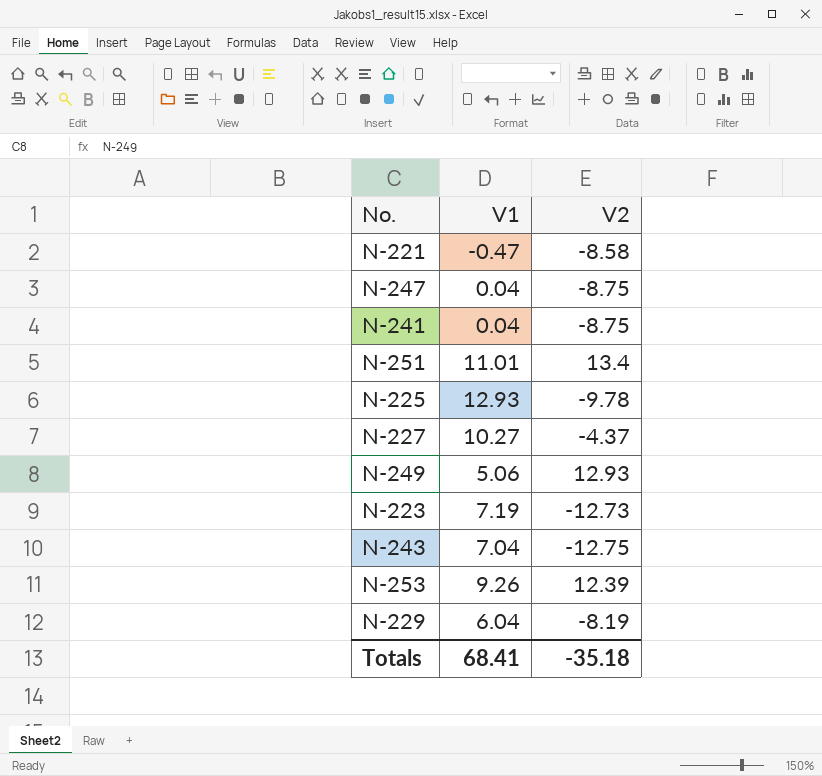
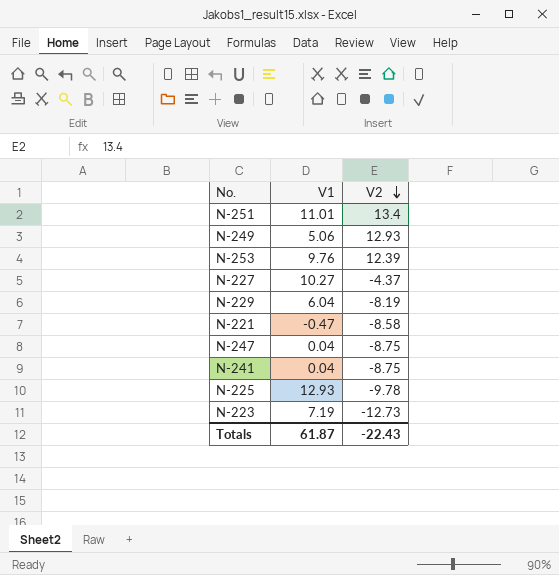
row order: none -> V2 descending
row N-243: 7.04 | -12.75 -> none
N-253 | V1: 9.26 -> 9.76
Totals | V1: 68.41 -> 61.87
Totals | V2: -35.18 -> -22.43

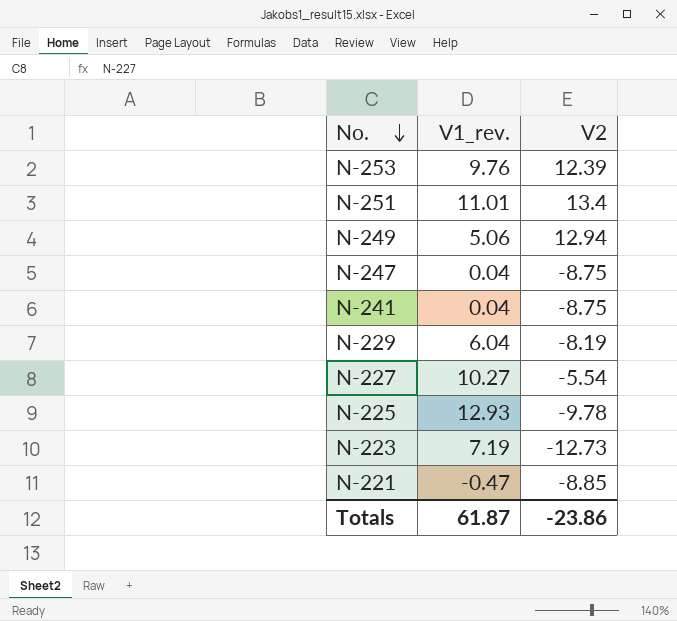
row order: V2 descending -> No. descending
column name: V1 -> V1_rev.
N-249 | V2: 12.93 -> 12.94
N-227 | V2: -4.37 -> -5.54
N-221 | V2: -8.58 -> -8.85
Totals | V2: -22.43 -> -23.86

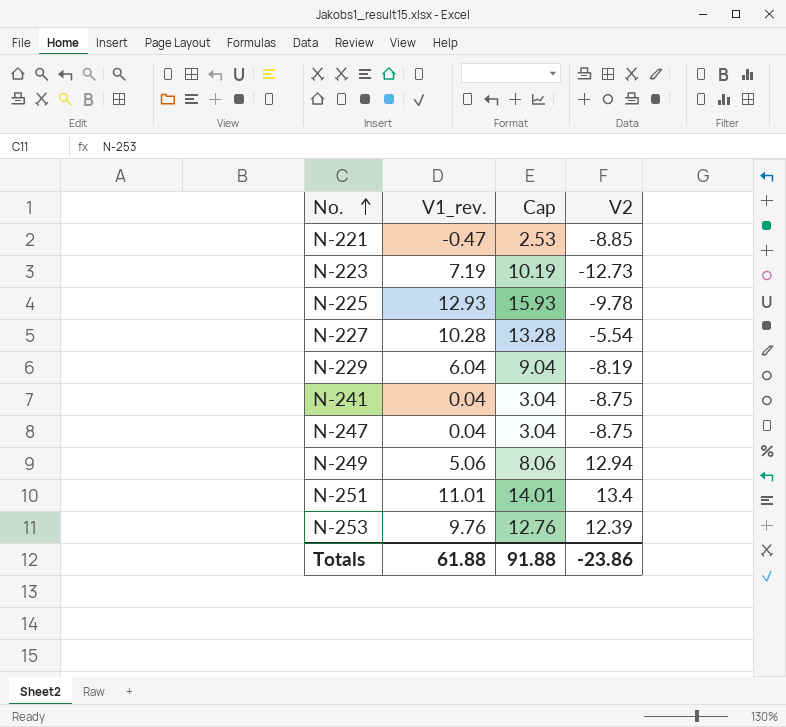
row order: No. descending -> No. ascending
column Cap | formula: none -> [V1_rev.] + 3
N-227 | V1_rev.: 10.27 -> 10.28
Totals | V1_rev.: 61.87 -> 61.88

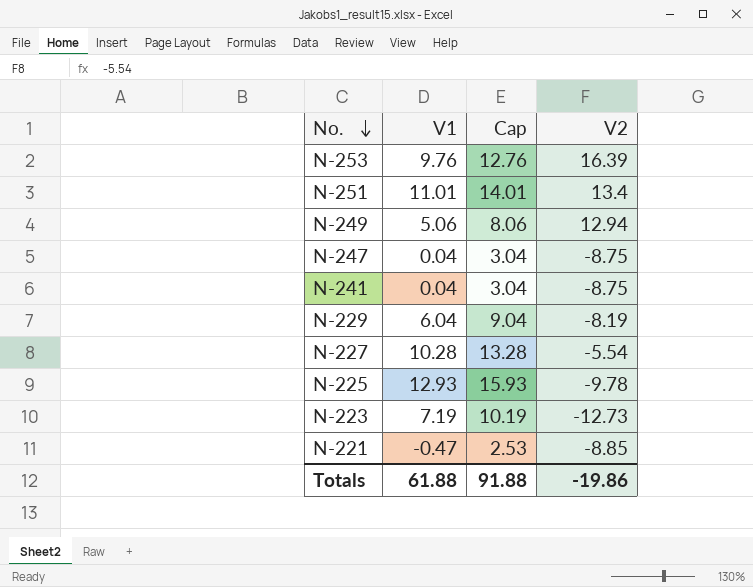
row order: No. ascending -> No. descending
column name: V1_rev. -> V1
N-253 | V2: 12.39 -> 16.39
Totals | V2: -23.86 -> -19.86

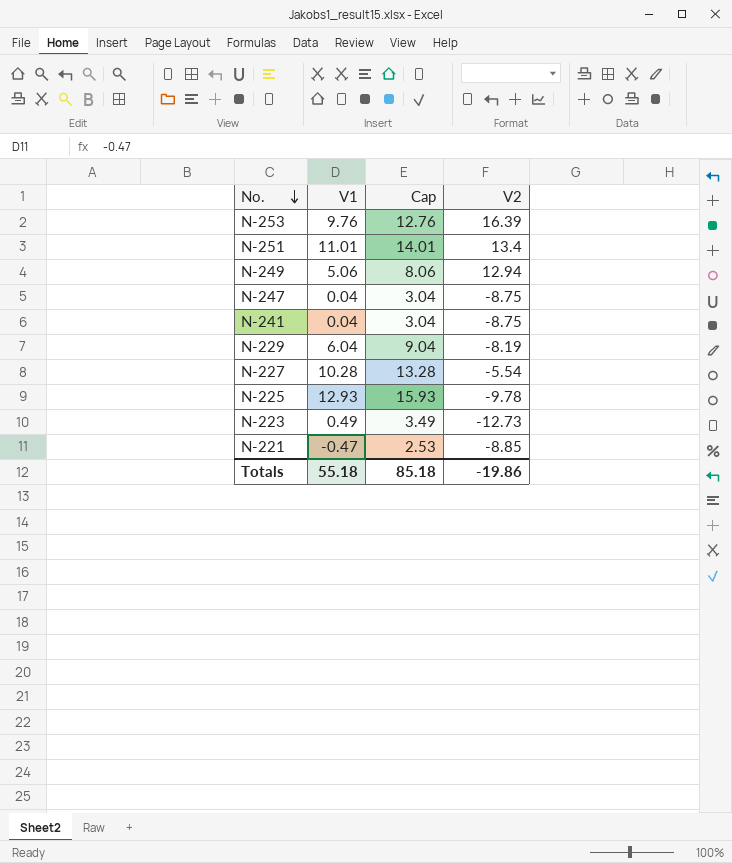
N-223 | V1: 7.19 -> 0.49
N-223 | Cap: 10.19 -> 3.49
Totals | V1: 61.88 -> 55.18
Totals | Cap: 91.88 -> 85.18

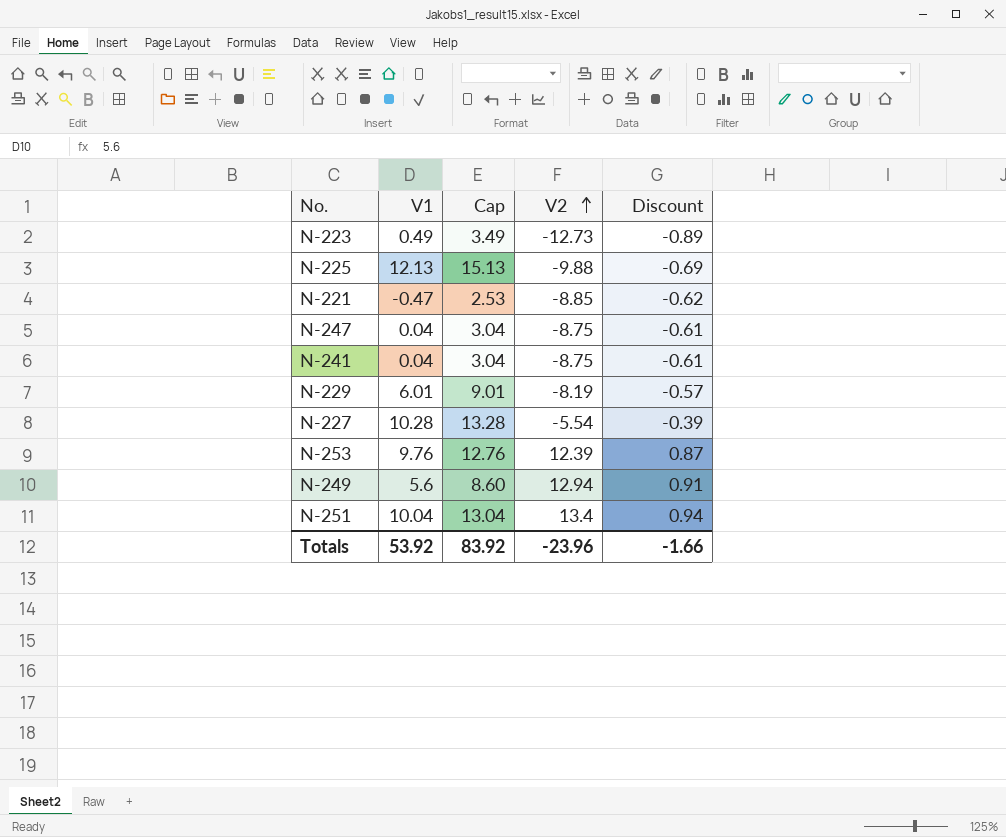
row order: No. descending -> V2 ascending
column Discount | formula: none -> [V2] * 0.07
N-225 | V1: 12.93 -> 12.13
N-225 | Cap: 15.93 -> 15.13
N-225 | V2: -9.78 -> -9.88
N-229 | V1: 6.04 -> 6.01
N-229 | Cap: 9.04 -> 9.01
N-253 | V2: 16.39 -> 12.39
N-249 | V1: 5.06 -> 5.6
N-249 | Cap: 8.06 -> 8.60
N-251 | V1: 11.01 -> 10.04
N-251 | Cap: 14.01 -> 13.04
Totals | V1: 55.18 -> 53.92
Totals | Cap: 85.18 -> 83.92
Totals | V2: -19.86 -> -23.96

